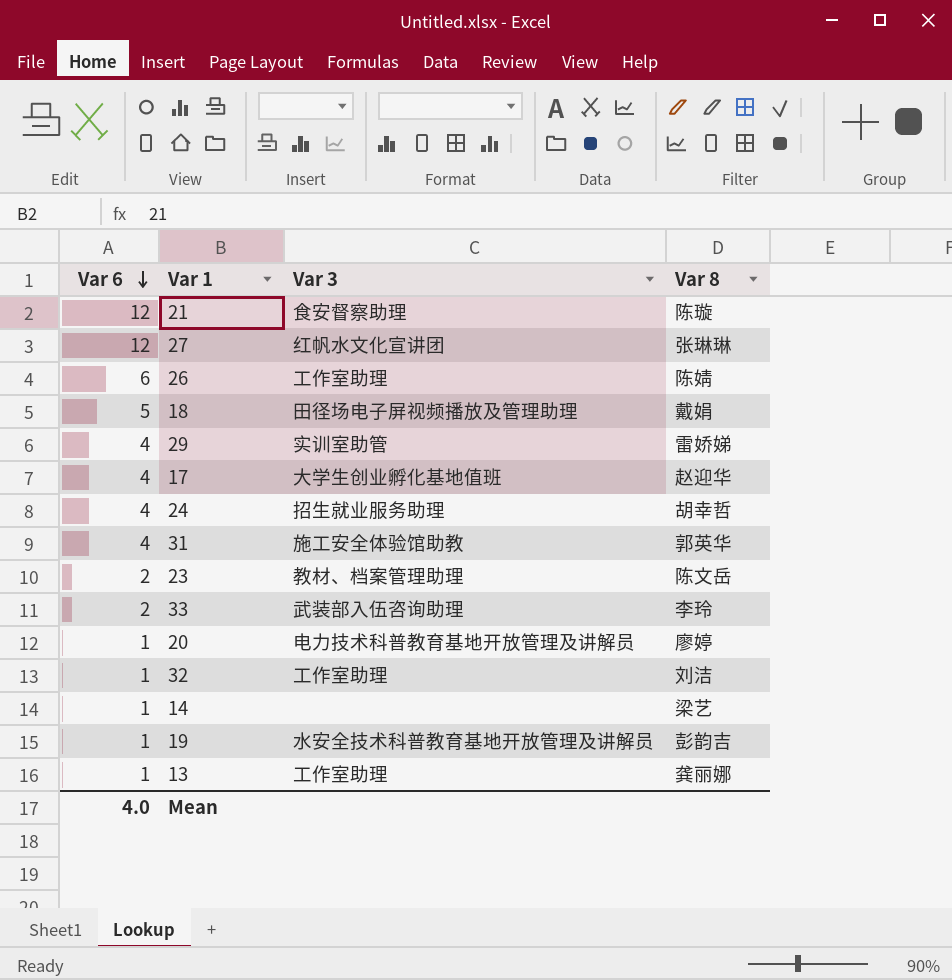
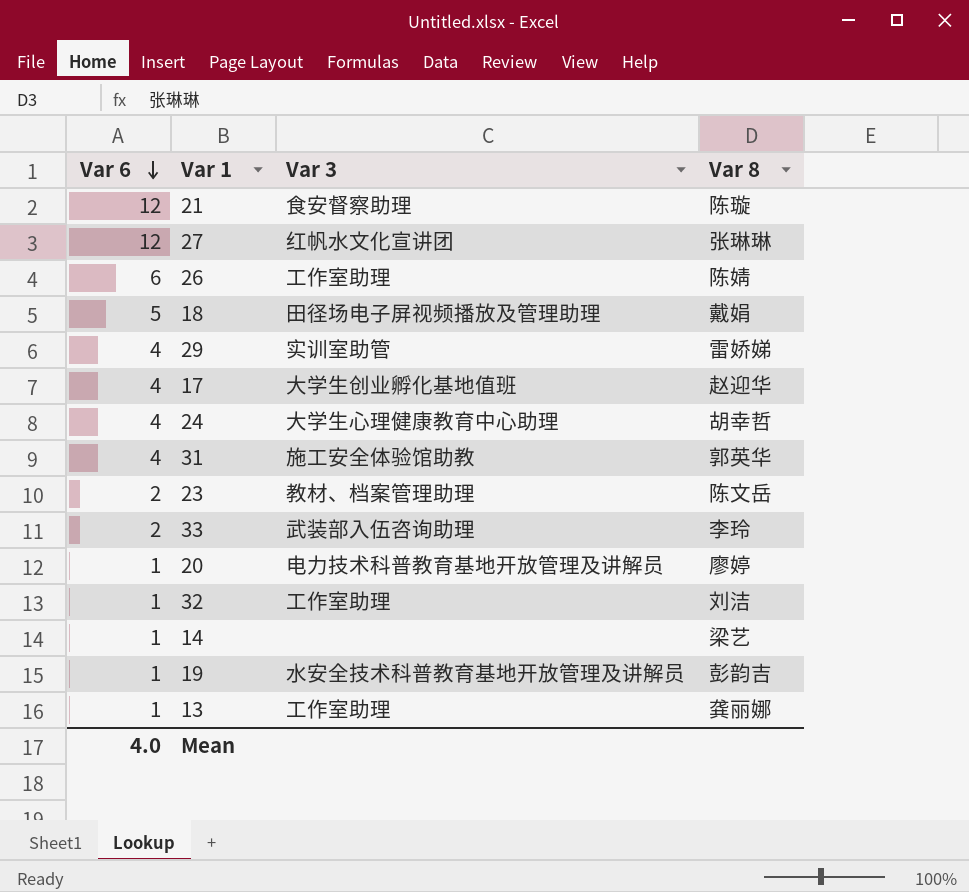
24 | Var 3: 招生就业服务助理 -> 大学生心理健康教育中心助理

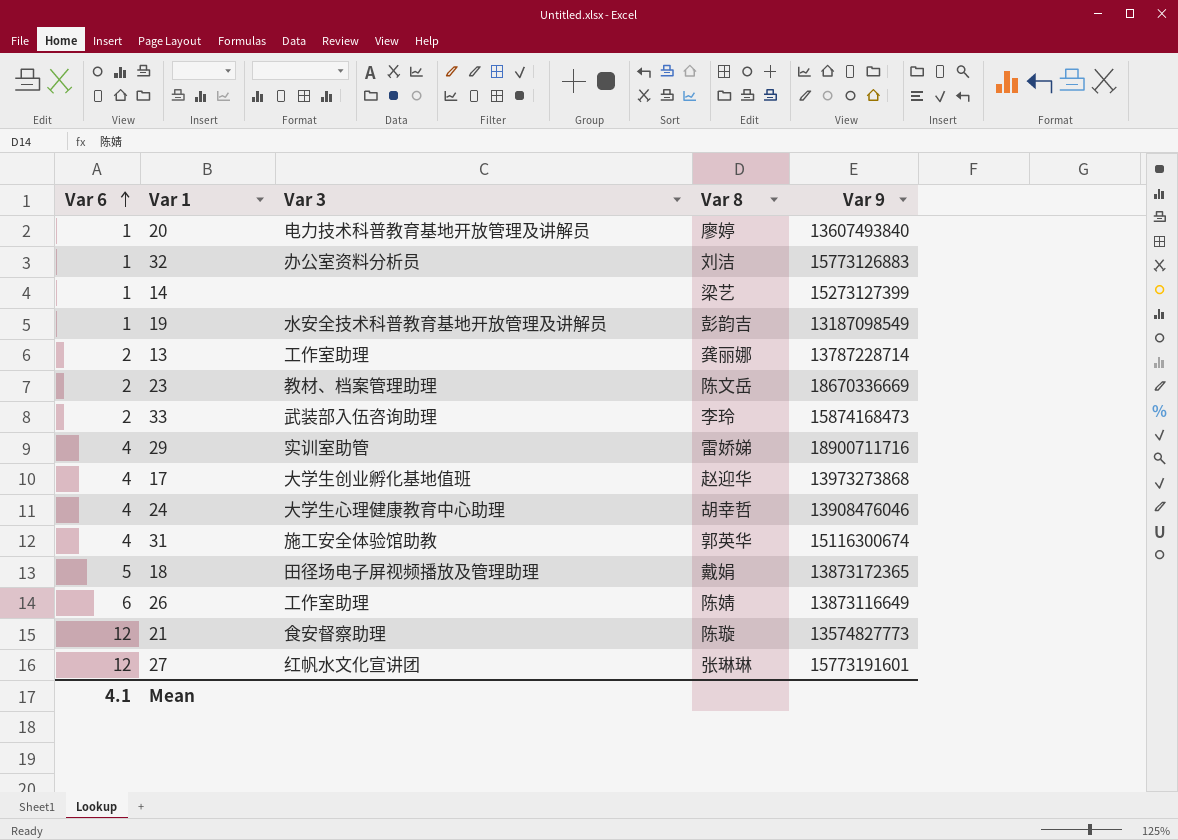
row order: Var 6 descending -> Var 6 ascending
column Var 9 | position: none -> 5
32 | Var 3: 工作室助理 -> 办公室资料分析员
13 | Var 6: 1 -> 2
Mean | Var 6: 4.0 -> 4.1

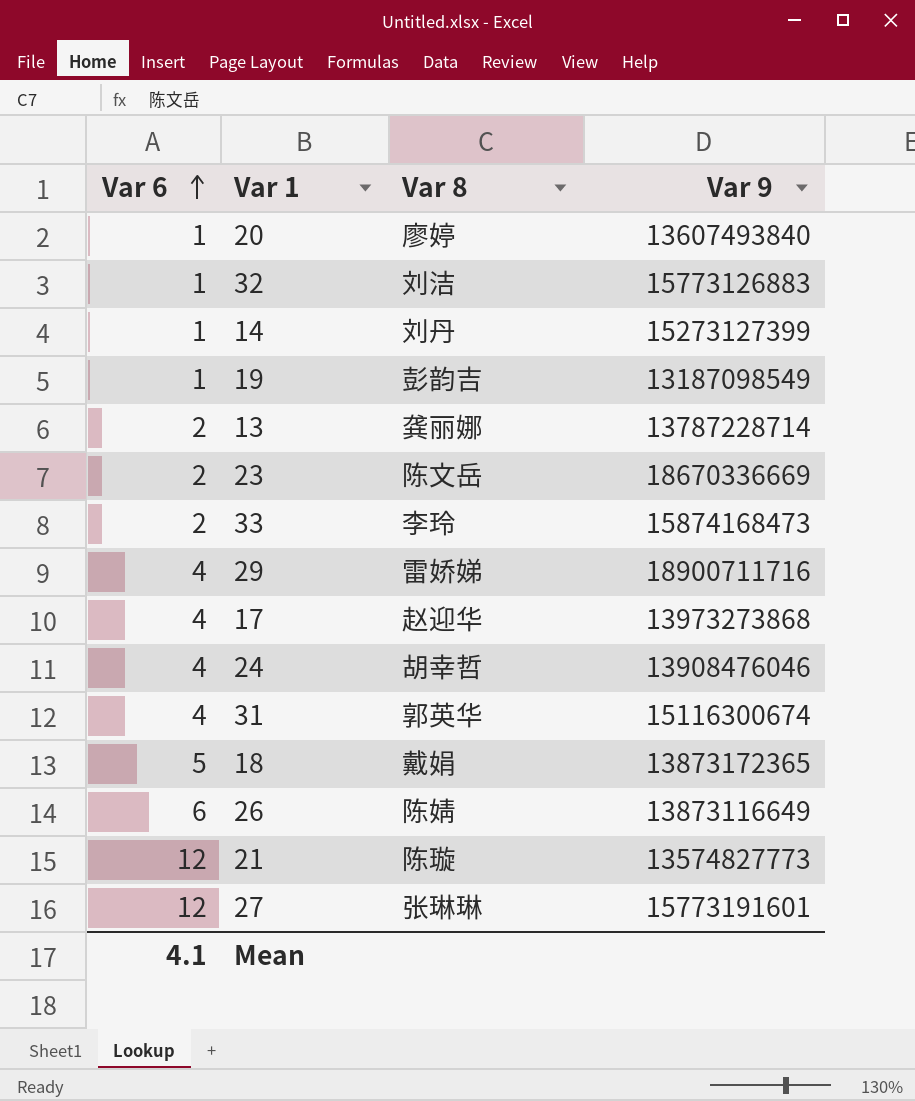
column Var 3 | position: 3 -> none
14 | Var 8: 梁艺 -> 刘丹

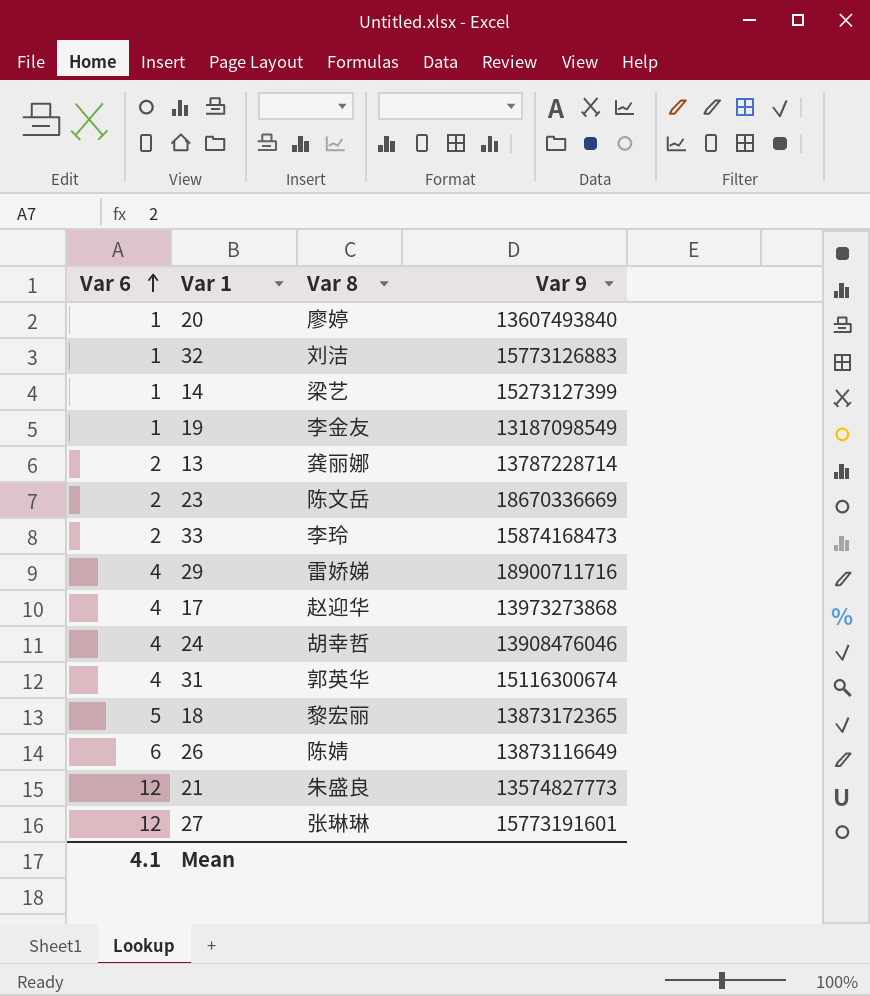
14 | Var 8: 刘丹 -> 梁艺
19 | Var 8: 彭韵吉 -> 李金友
18 | Var 8: 戴娟 -> 黎宏丽
21 | Var 8: 陈璇 -> 朱盛良

